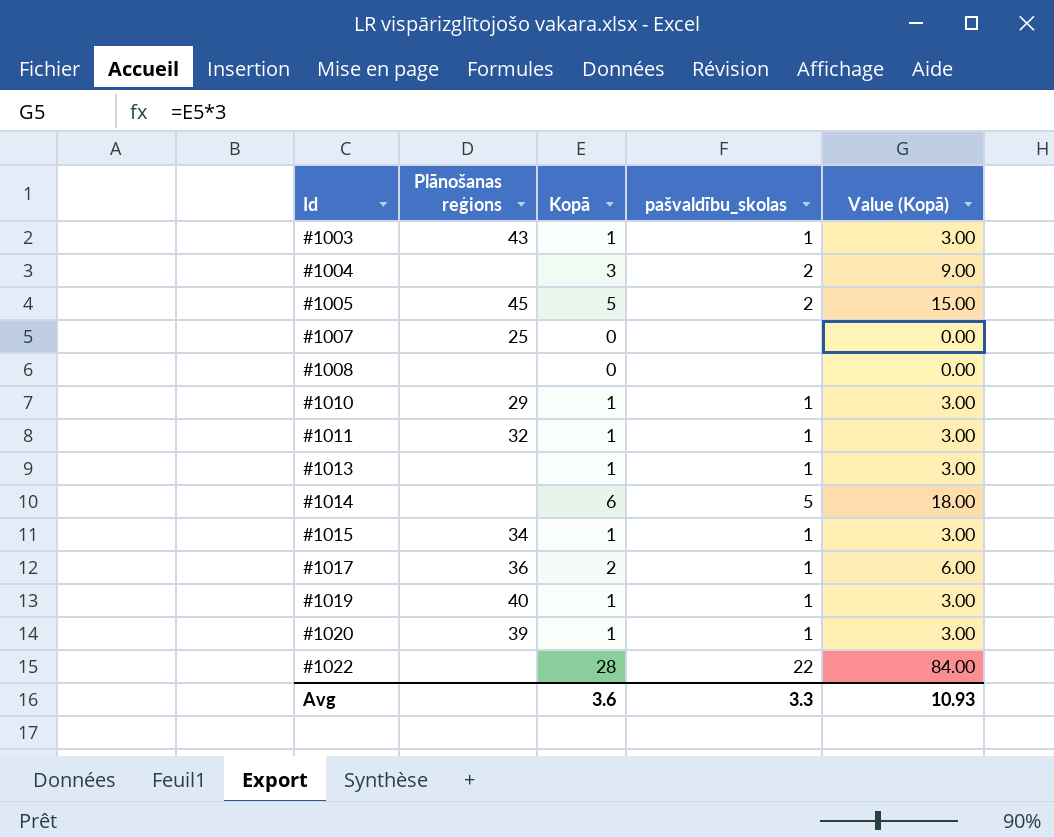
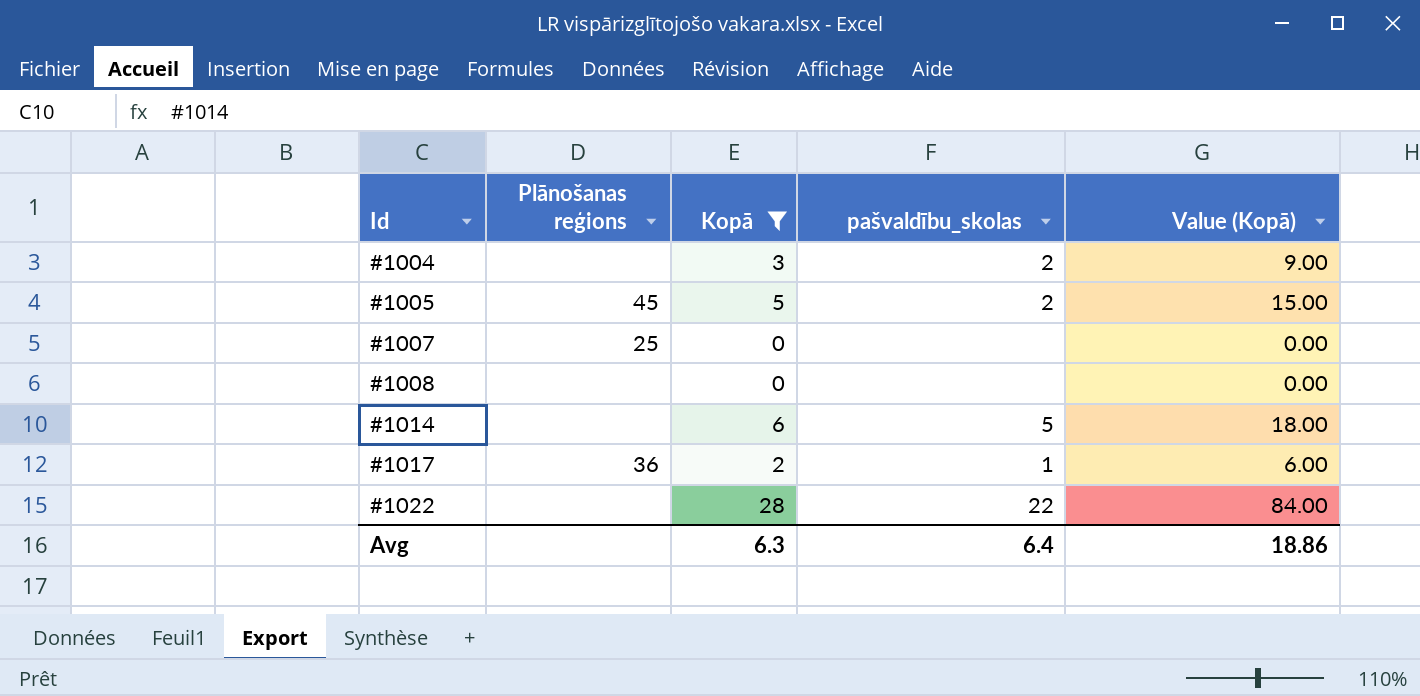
filter: none -> Kopā != 1
Avg | Kopā: 3.6 -> 6.3
Avg | pašvaldību_skolas: 3.3 -> 6.4
Avg | Value (Kopā): 10.93 -> 18.86

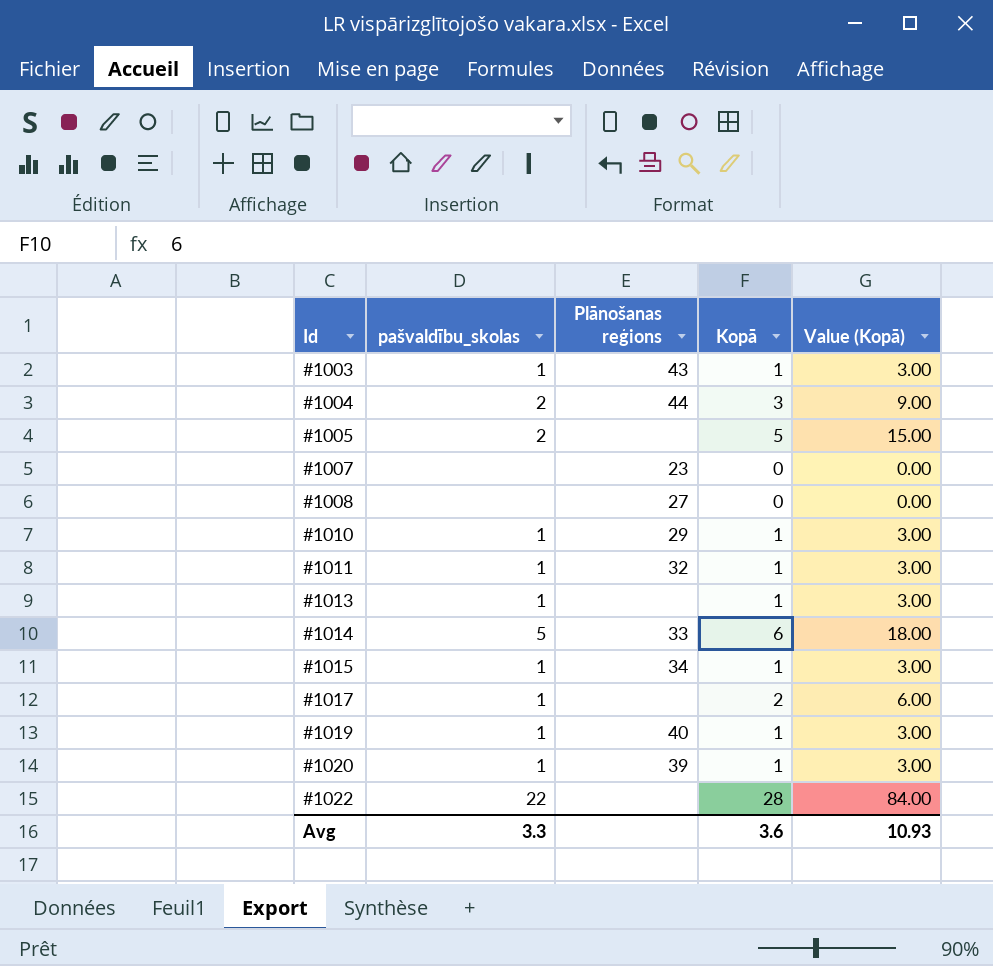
filter: Kopā != 1 -> none
column pašvaldību_skolas | position: 4 -> 2
#1004 | Plānošanas reģions: none -> 44
#1005 | Plānošanas reģions: 45 -> none
#1007 | Plānošanas reģions: 25 -> 23
#1008 | Plānošanas reģions: none -> 27
#1014 | Plānošanas reģions: none -> 33
#1017 | Plānošanas reģions: 36 -> none
Avg | pašvaldību_skolas: 6.4 -> 3.3
Avg | Kopā: 6.3 -> 3.6
Avg | Value (Kopā): 18.86 -> 10.93

